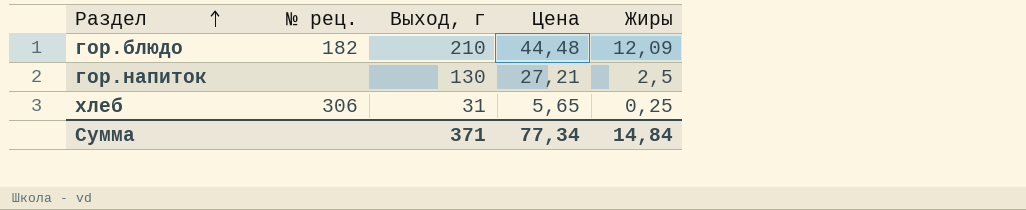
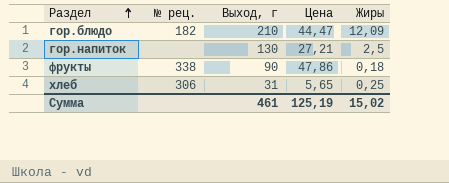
гор.блюдо | Цена: 44,48 -> 44,47
row фрукты: none -> 338 | 90 | 47,86 | 0,18
Сумма | Выход, г: 371 -> 461
Сумма | Цена: 77,34 -> 125,19
Сумма | Жиры: 14,84 -> 15,02

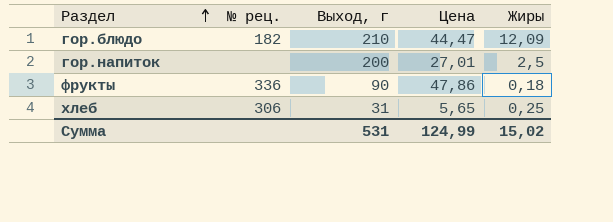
гор.напиток | Выход, г: 130 -> 200
гор.напиток | Цена: 27,21 -> 27,01
фрукты | № рец.: 338 -> 336
Сумма | Выход, г: 461 -> 531
Сумма | Цена: 125,19 -> 124,99

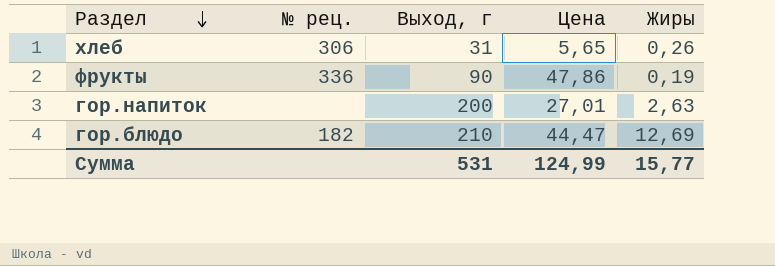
row order: Раздел ascending -> Раздел descending
хлеб | Жиры: 0,25 -> 0,26
фрукты | Жиры: 0,18 -> 0,19
гор.напиток | Жиры: 2,5 -> 2,63
гор.блюдо | Жиры: 12,09 -> 12,69
Сумма | Жиры: 15,02 -> 15,77

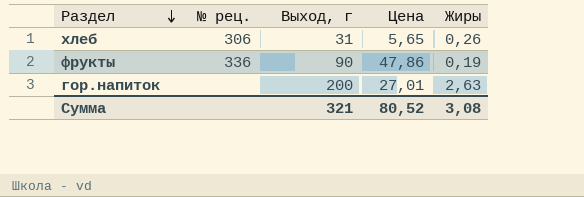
row гор.блюдо: 182 | 210 | 44,47 | 12,69 -> none
Сумма | Выход, г: 531 -> 321
Сумма | Цена: 124,99 -> 80,52
Сумма | Жиры: 15,77 -> 3,08

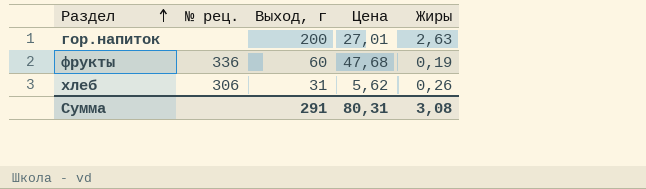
row order: Раздел descending -> Раздел ascending
фрукты | Выход, г: 90 -> 60
фрукты | Цена: 47,86 -> 47,68
хлеб | Цена: 5,65 -> 5,62
Сумма | Выход, г: 321 -> 291
Сумма | Цена: 80,52 -> 80,31

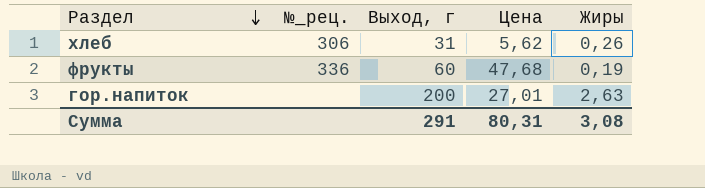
row order: Раздел ascending -> Раздел descending
column name: № рец. -> №_рец.

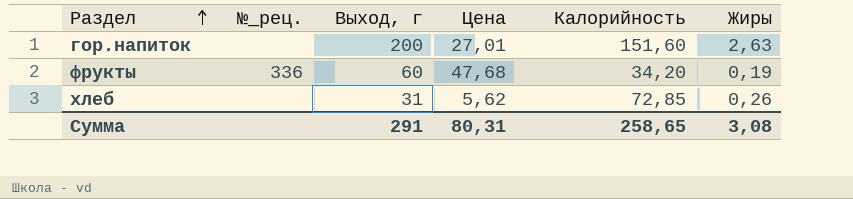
row order: Раздел descending -> Раздел ascending
column Калорийность | position: none -> 5
хлеб | №_рец.: 306 -> none

